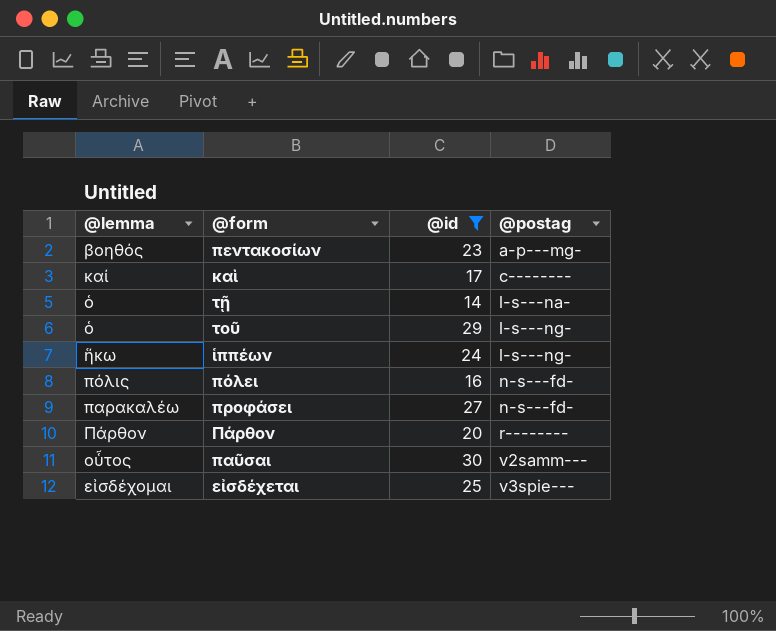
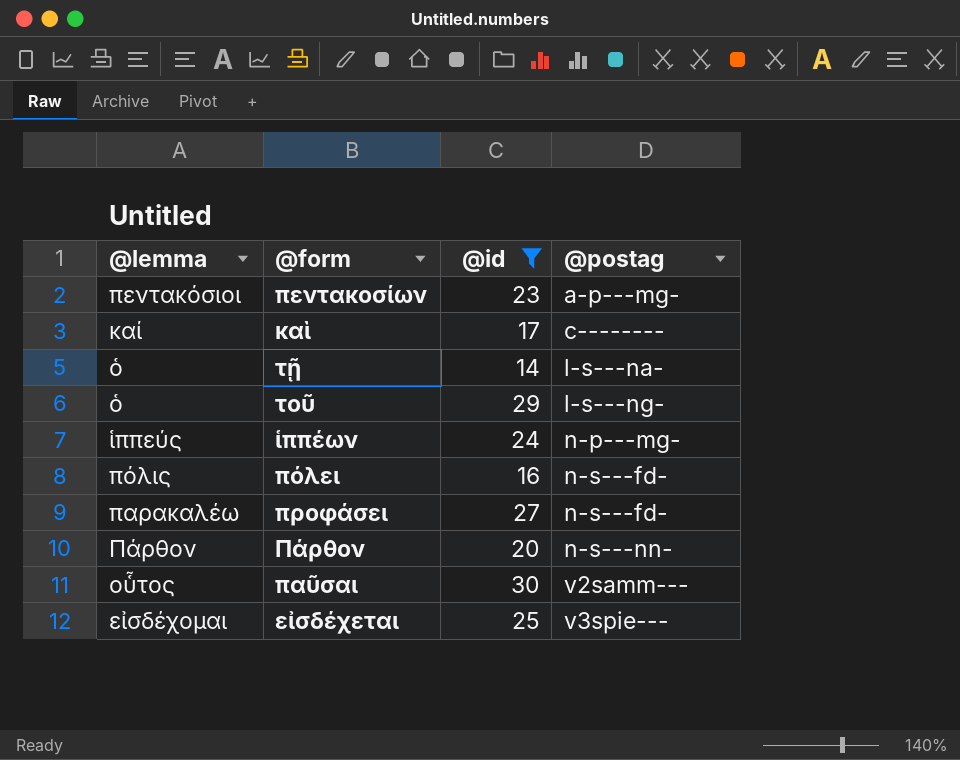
πεντακοσίων | @lemma: βοηθός -> πεντακόσιοι
ἱππέων | @lemma: ἥκω -> ἱππεύς
ἱππέων | @postag: l-s---ng- -> n-p---mg-
Πάρθον | @postag: r-------- -> n-s---nn-

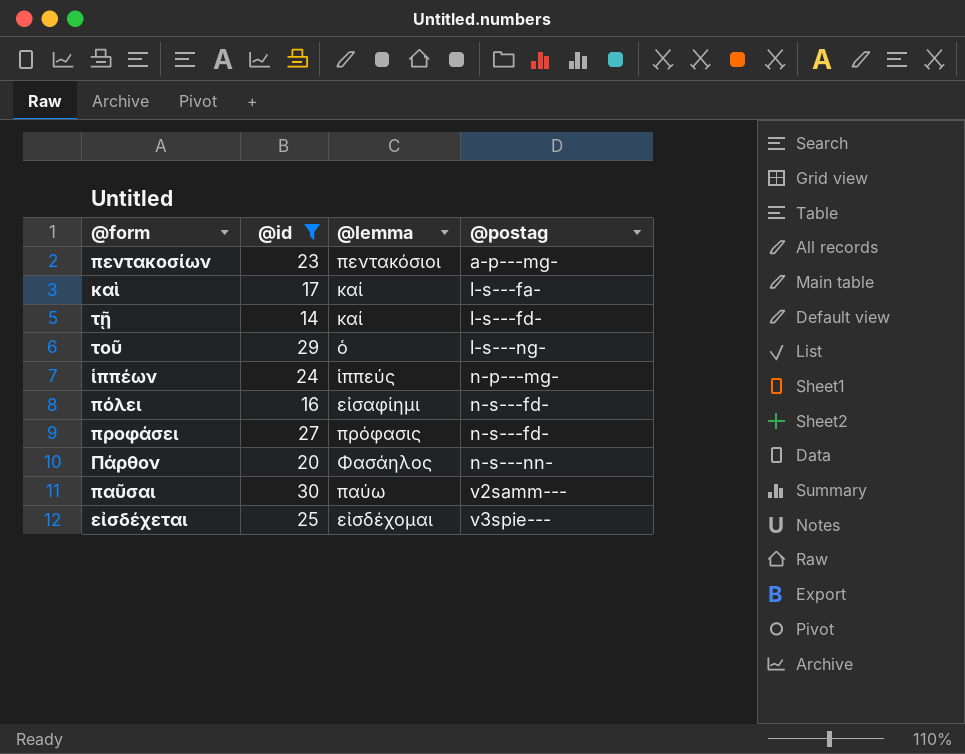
column @lemma | position: 1 -> 3
καὶ | @postag: c-------- -> l-s---fa-
τῇ | @lemma: ὁ -> καί
τῇ | @postag: l-s---na- -> l-s---fd-
πόλει | @lemma: πόλις -> εἰσαφίημι
προφάσει | @lemma: παρακαλέω -> πρόφασις
Πάρθον | @lemma: Πάρθον -> Φασάηλος
παῦσαι | @lemma: οὗτος -> παύω

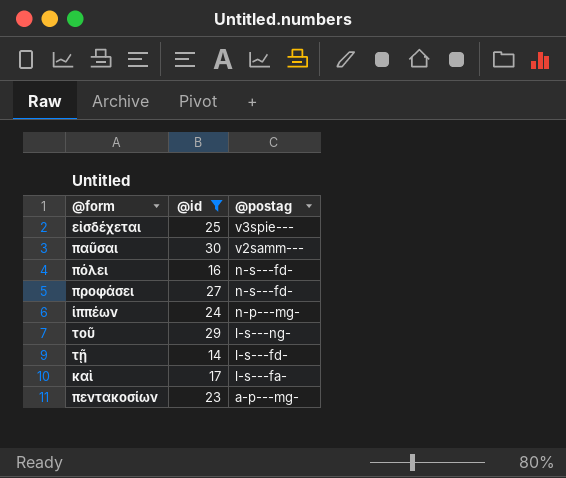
row order: @postag ascending -> @postag descending
column @lemma | position: 3 -> none
row Πάρθον: 20 | Φασάηλος | n-s---nn- -> none

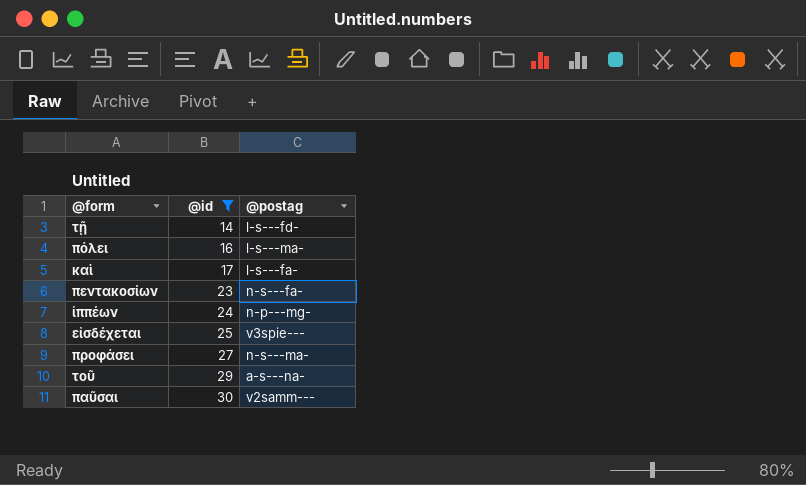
row order: @postag descending -> @id ascending
πόλει | @postag: n-s---fd- -> l-s---ma-
πεντακοσίων | @postag: a-p---mg- -> n-s---fa-
προφάσει | @postag: n-s---fd- -> n-s---ma-
τοῦ | @postag: l-s---ng- -> a-s---na-

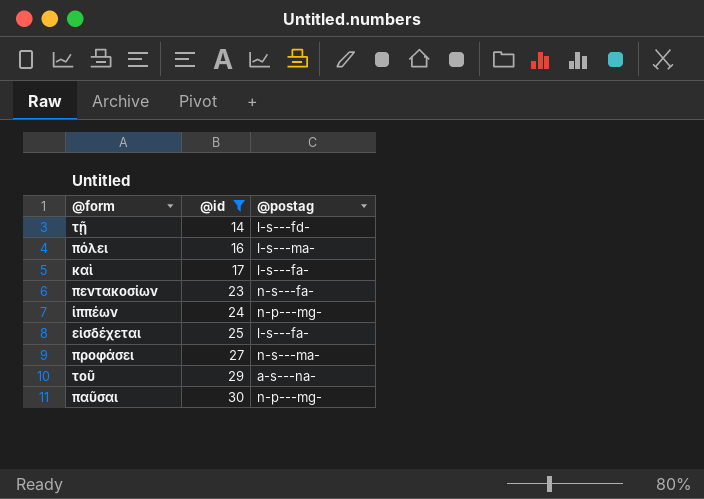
εἰσδέχεται | @postag: v3spie--- -> l-s---fa-
παῦσαι | @postag: v2samm--- -> n-p---mg-

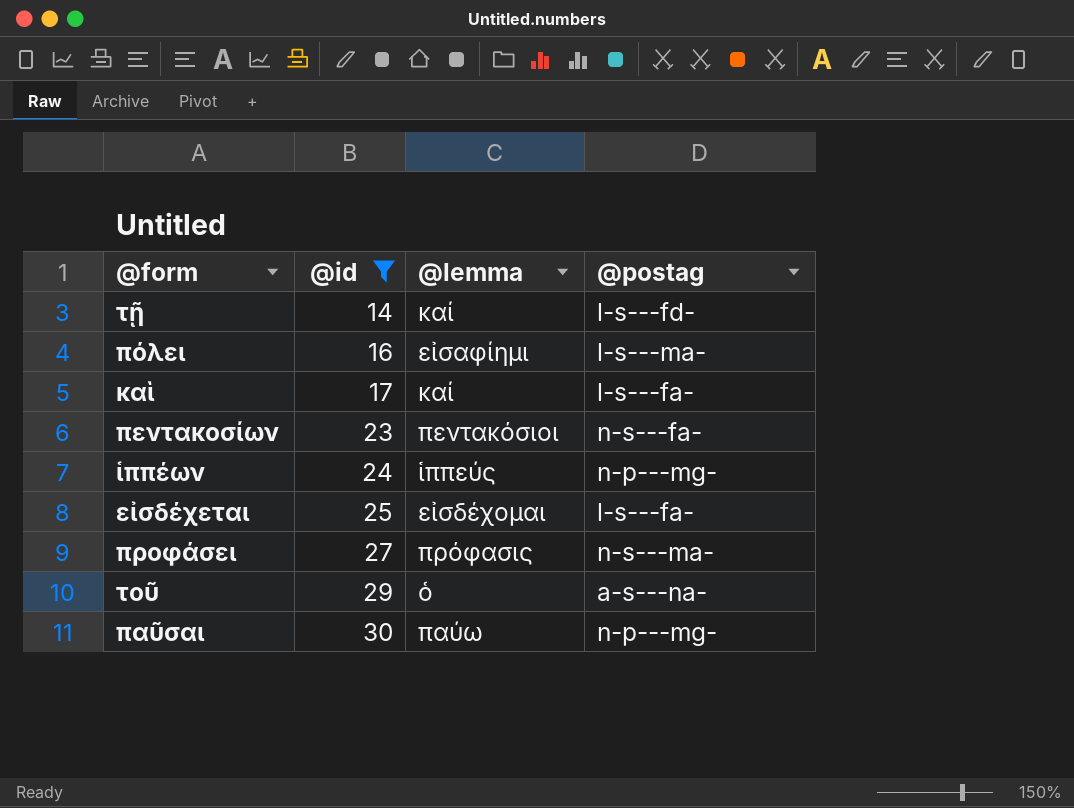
column @lemma | position: none -> 3

